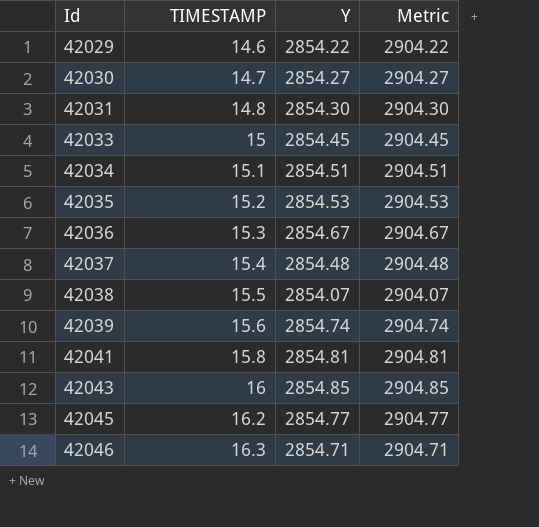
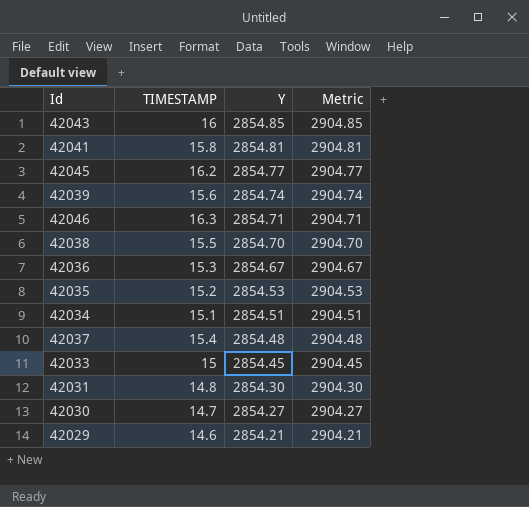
row order: Id ascending -> Y descending
42038 | Y: 2854.07 -> 2854.70
42038 | Metric: 2904.07 -> 2904.70
42029 | Y: 2854.22 -> 2854.21
42029 | Metric: 2904.22 -> 2904.21

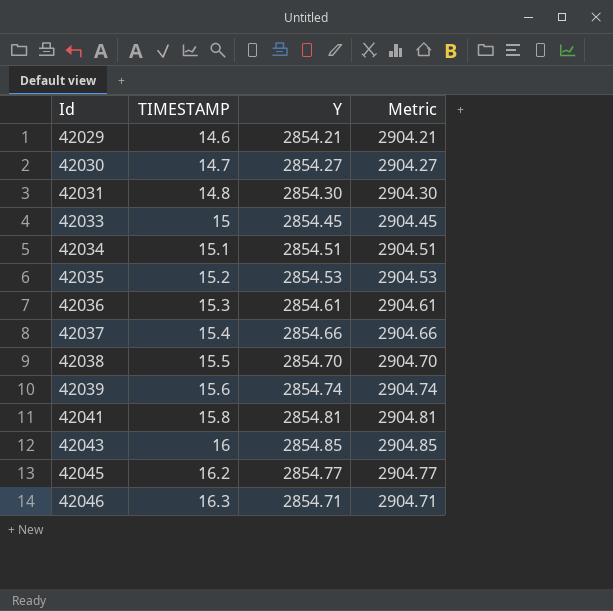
row order: Y descending -> Id ascending
42036 | Y: 2854.67 -> 2854.61
42036 | Metric: 2904.67 -> 2904.61
42037 | Y: 2854.48 -> 2854.66
42037 | Metric: 2904.48 -> 2904.66

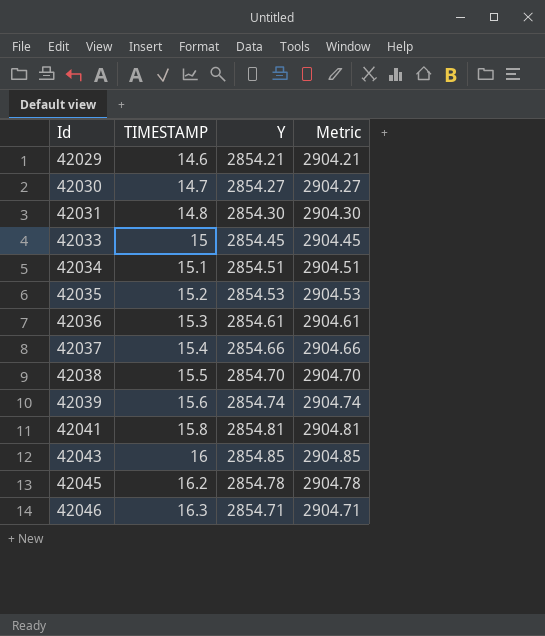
42045 | Y: 2854.77 -> 2854.78
42045 | Metric: 2904.77 -> 2904.78

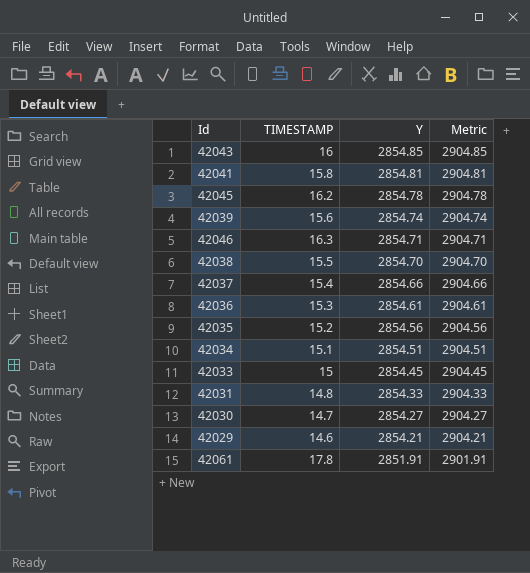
row order: Id ascending -> Y descending
42035 | Y: 2854.53 -> 2854.56
42035 | Metric: 2904.53 -> 2904.56
42031 | Y: 2854.30 -> 2854.33
42031 | Metric: 2904.30 -> 2904.33
row 42061: none -> 17.8 | 2851.91 | 2901.91

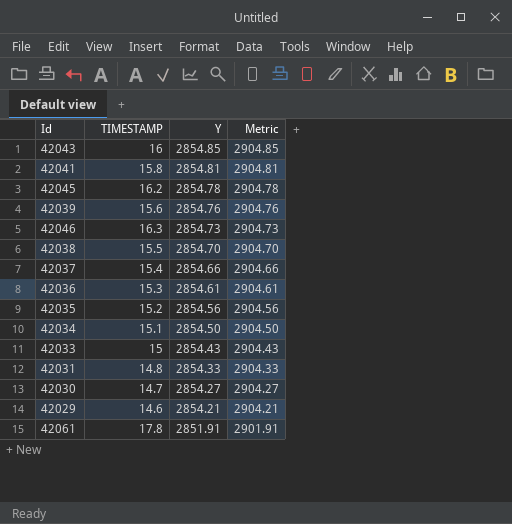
42039 | Y: 2854.74 -> 2854.76
42039 | Metric: 2904.74 -> 2904.76
42046 | Y: 2854.71 -> 2854.73
42046 | Metric: 2904.71 -> 2904.73
42034 | Y: 2854.51 -> 2854.50
42034 | Metric: 2904.51 -> 2904.50
42033 | Y: 2854.45 -> 2854.43
42033 | Metric: 2904.45 -> 2904.43

